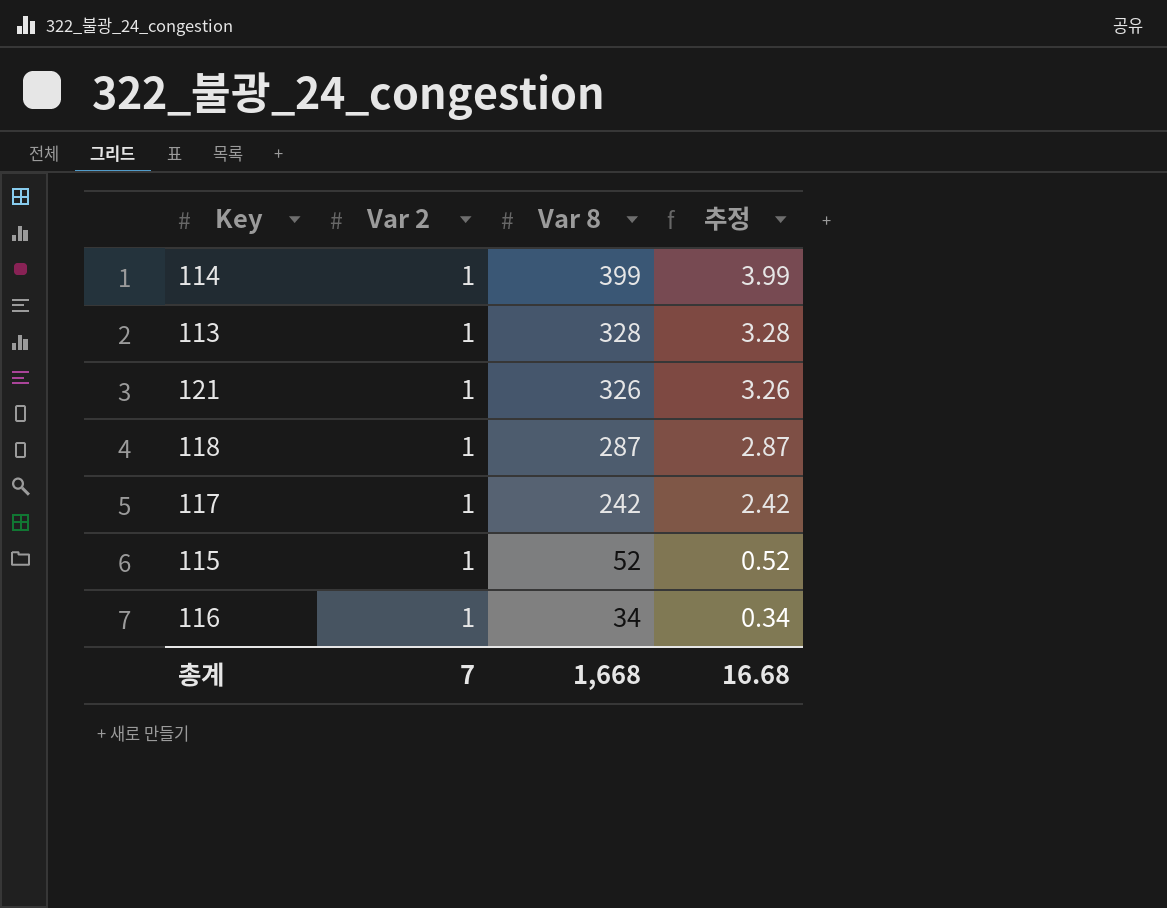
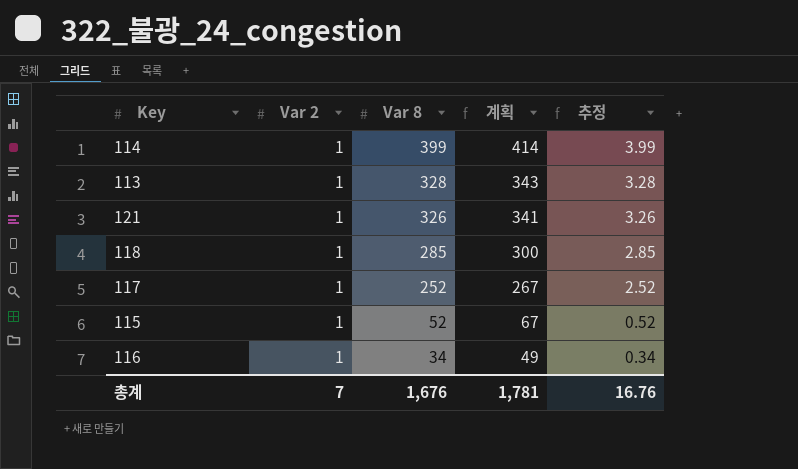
column 계획 | formula: none -> [Var 8] + 15
118 | Var 8: 287 -> 285
118 | 추정: 2.87 -> 2.85
117 | Var 8: 242 -> 252
117 | 추정: 2.42 -> 2.52
총계 | Var 8: 1,668 -> 1,676
총계 | 추정: 16.68 -> 16.76

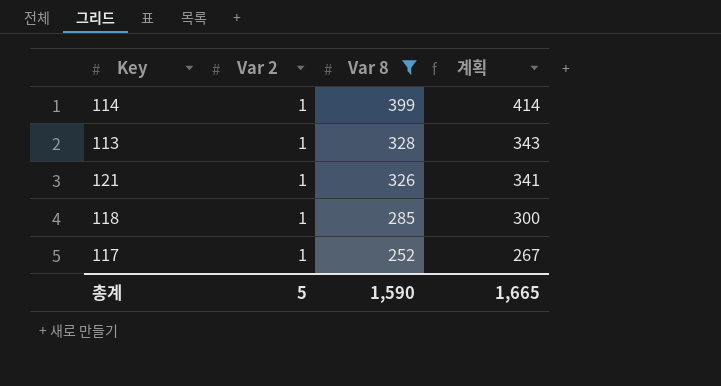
filter: none -> Var 8 >= 252
column 추정 | formula: [Var 8] * 0.01 -> none
총계 | Var 2: 7 -> 5
총계 | Var 8: 1,676 -> 1,590
총계 | 계획: 1,781 -> 1,665

